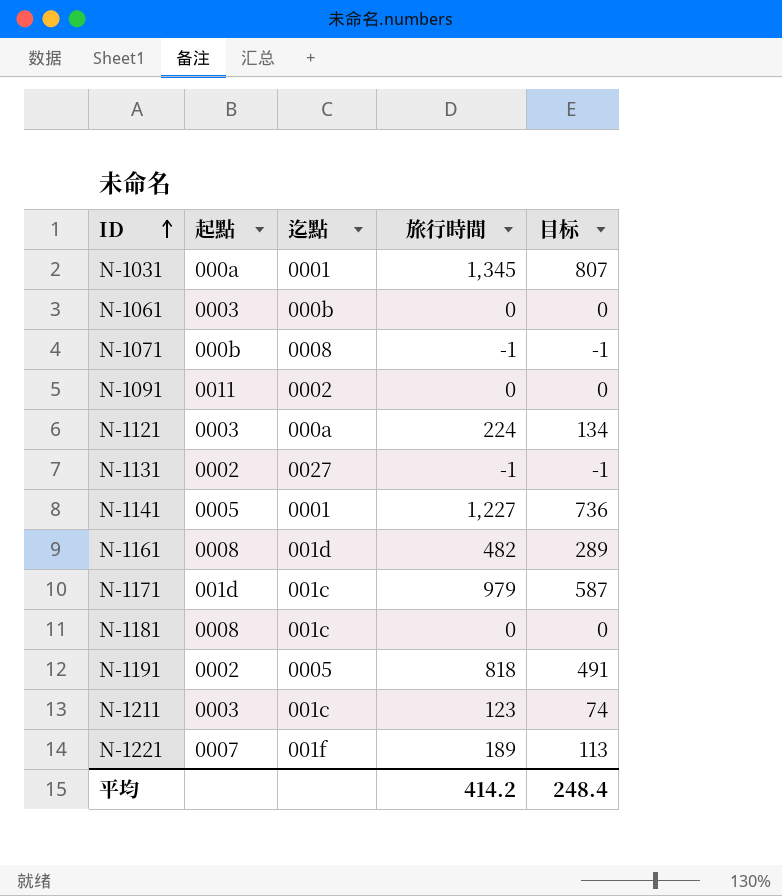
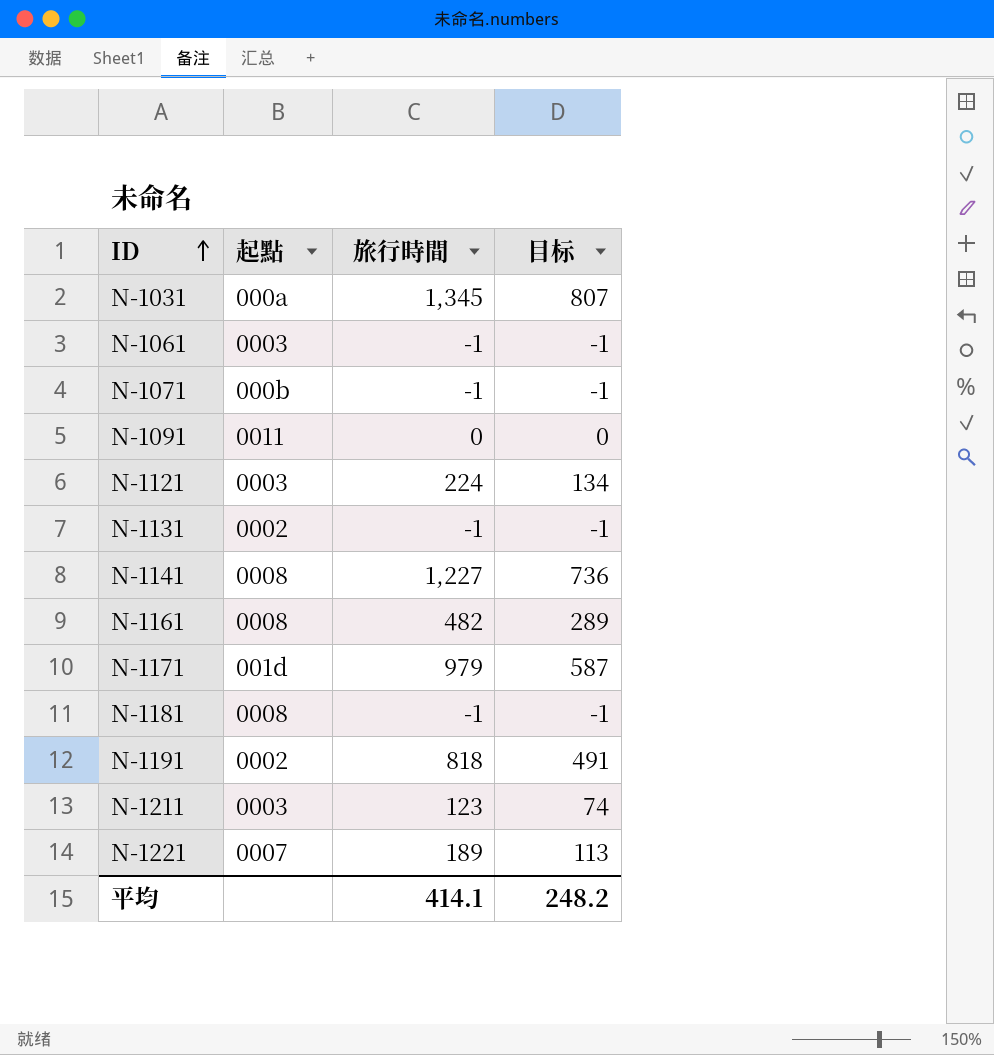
column 迄點 | position: 3 -> none
N-1061 | 旅行時間: 0 -> -1
N-1061 | 目标: 0 -> -1
N-1141 | 起點: 0005 -> 0008
N-1181 | 旅行時間: 0 -> -1
N-1181 | 目标: 0 -> -1
平均 | 旅行時間: 414.2 -> 414.1
平均 | 目标: 248.4 -> 248.2

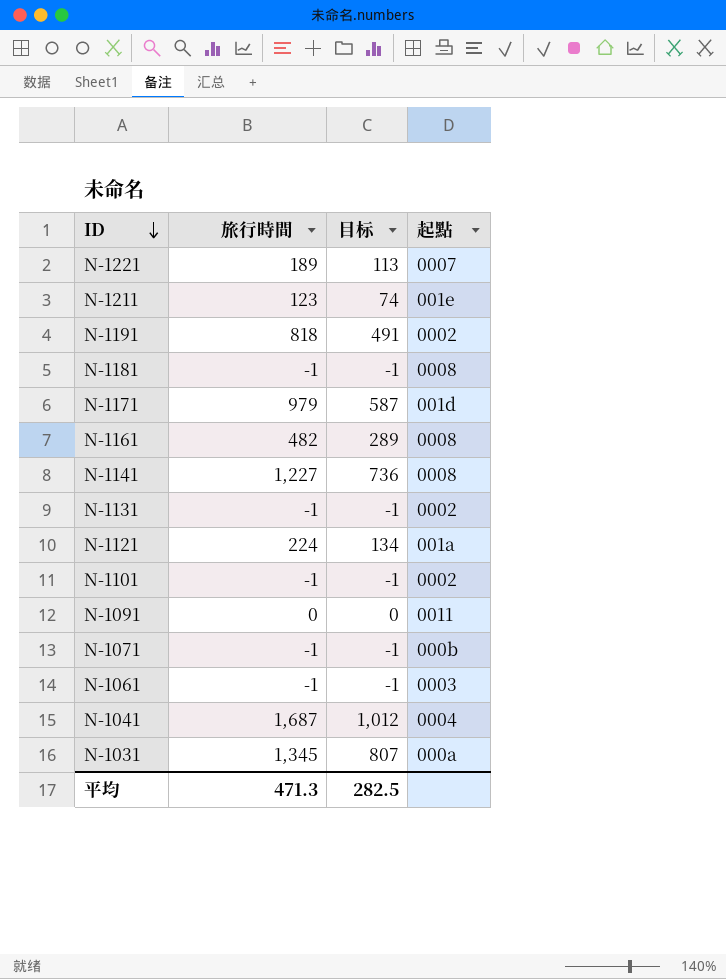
row order: ID ascending -> ID descending
column 起點 | position: 2 -> 4
N-1211 | 起點: 0003 -> 001e
N-1121 | 起點: 0003 -> 001a
row N-1101: none -> -1 | -1 | 0002
row N-1041: none -> 1,687 | 1,012 | 0004
平均 | 旅行時間: 414.1 -> 471.3
平均 | 目标: 248.2 -> 282.5

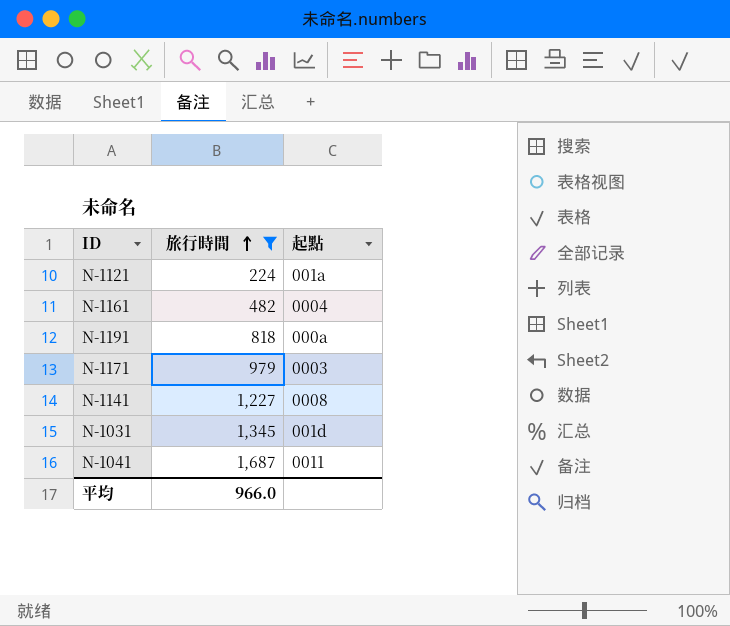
filter: none -> 旅行時間 >= 224
row order: ID descending -> 旅行時間 ascending
column 目标 | formula: [旅行時間] * 0.6 -> none
N-1161 | 起點: 0008 -> 0004
N-1191 | 起點: 0002 -> 000a
N-1171 | 起點: 001d -> 0003
N-1031 | 起點: 000a -> 001d
N-1041 | 起點: 0004 -> 0011
平均 | 旅行時間: 471.3 -> 966.0

